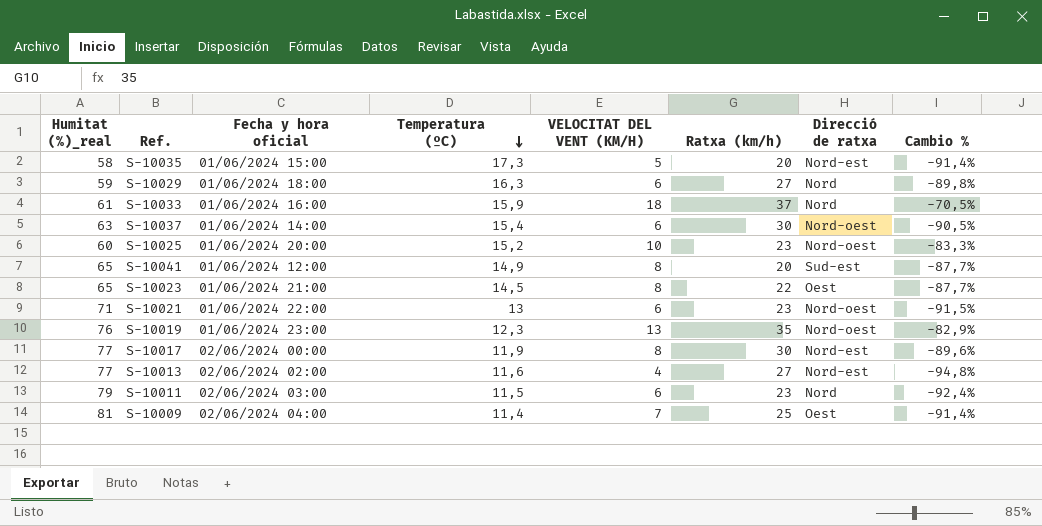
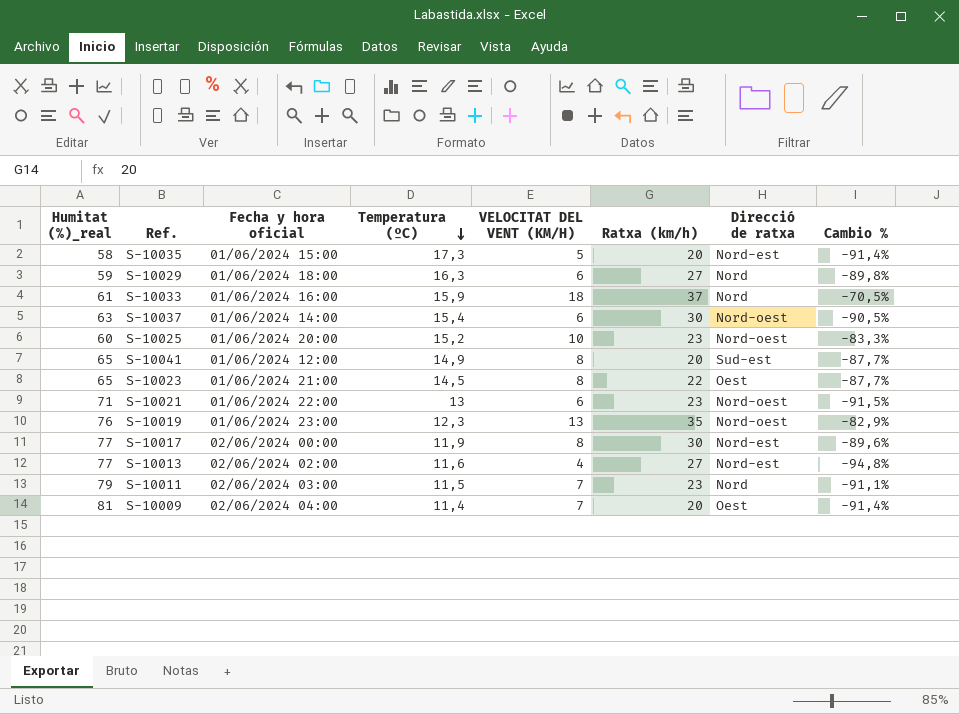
S-10011 | VELOCITAT DEL VENT (KM/H): 6 -> 7
S-10011 | Cambio %: -92,4% -> -91,1%
S-10009 | Ratxa (km/h): 25 -> 20

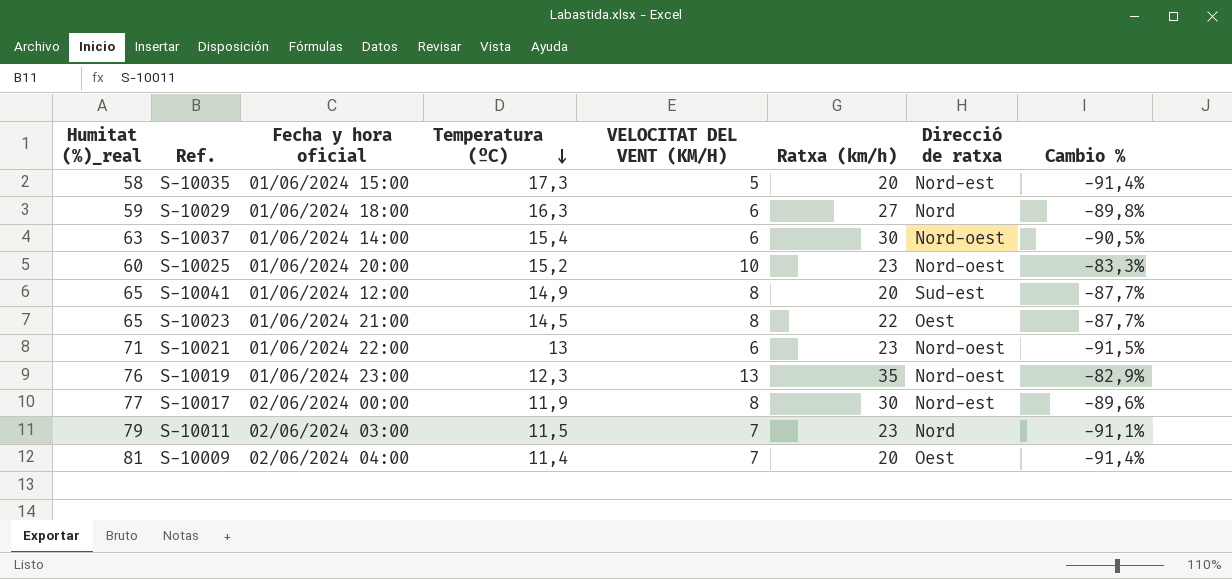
row S-10033: 61 | 01/06/2024 16:00 | 15,9 | 18 | 37 | Nord | -70,5% -> none
row S-10013: 77 | 02/06/2024 02:00 | 11,6 | 4 | 27 | Nord-est | -94,8% -> none

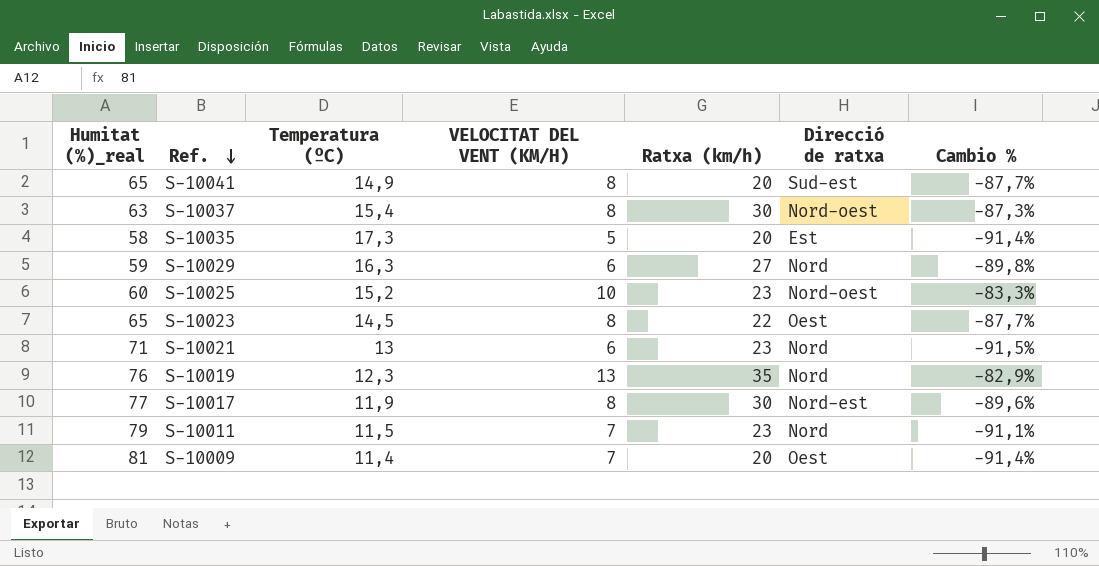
row order: Temperatura (ºC) descending -> Ref. descending
column Fecha y hora oficial | position: 3 -> none
S-10037 | VELOCITAT DEL VENT (KM/H): 6 -> 8
S-10037 | Cambio %: -90,5% -> -87,3%
S-10035 | Direcció de ratxa: Nord-est -> Est
S-10021 | Direcció de ratxa: Nord-oest -> Nord
S-10019 | Direcció de ratxa: Nord-oest -> Nord

